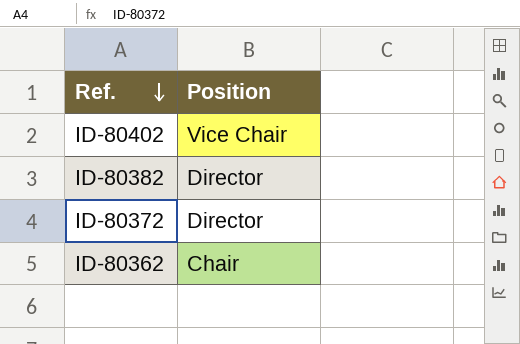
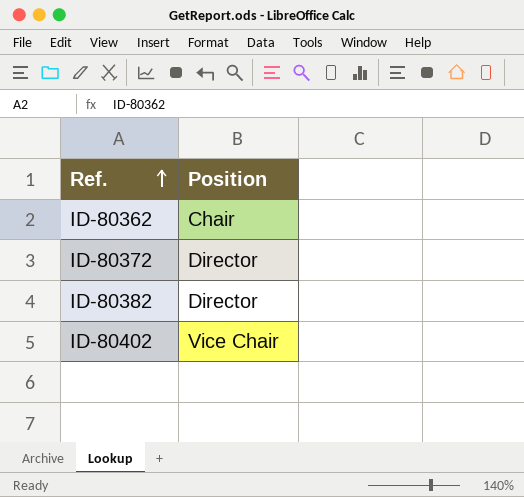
row order: Ref. descending -> Ref. ascending

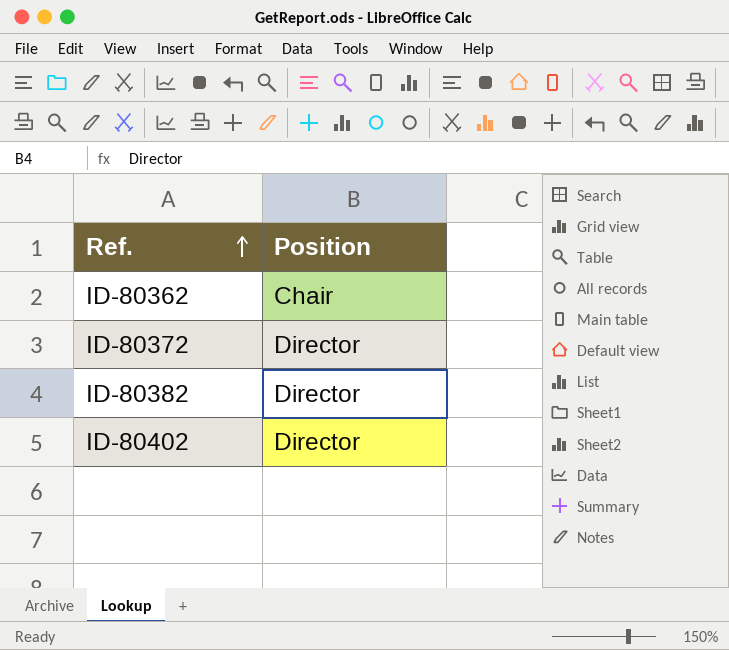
ID-80402 | Position: Vice Chair -> Director

